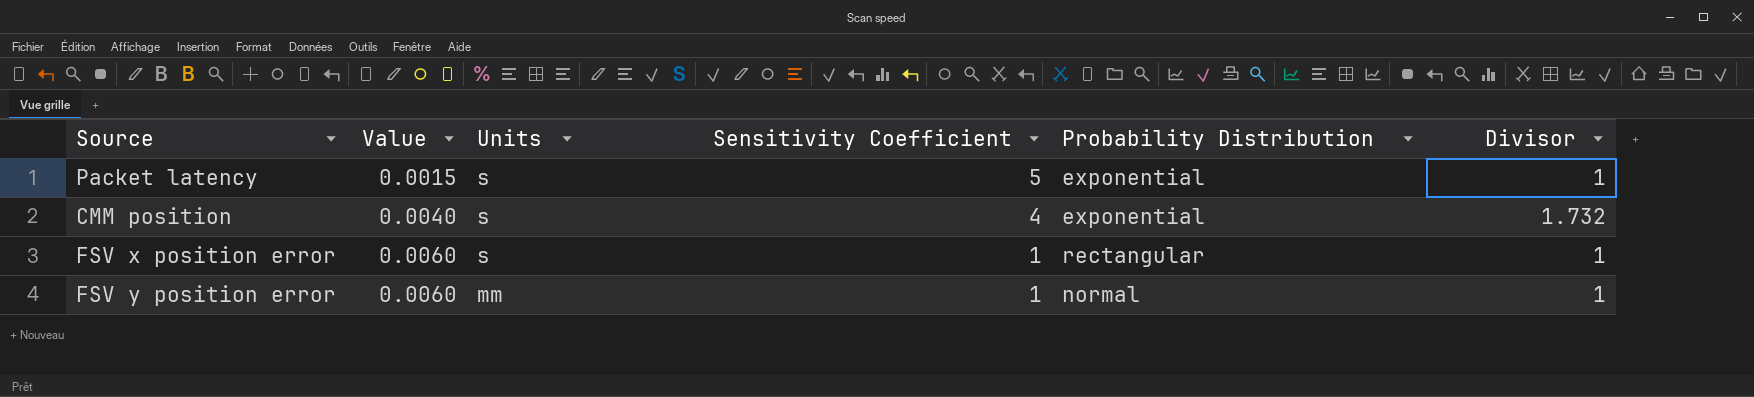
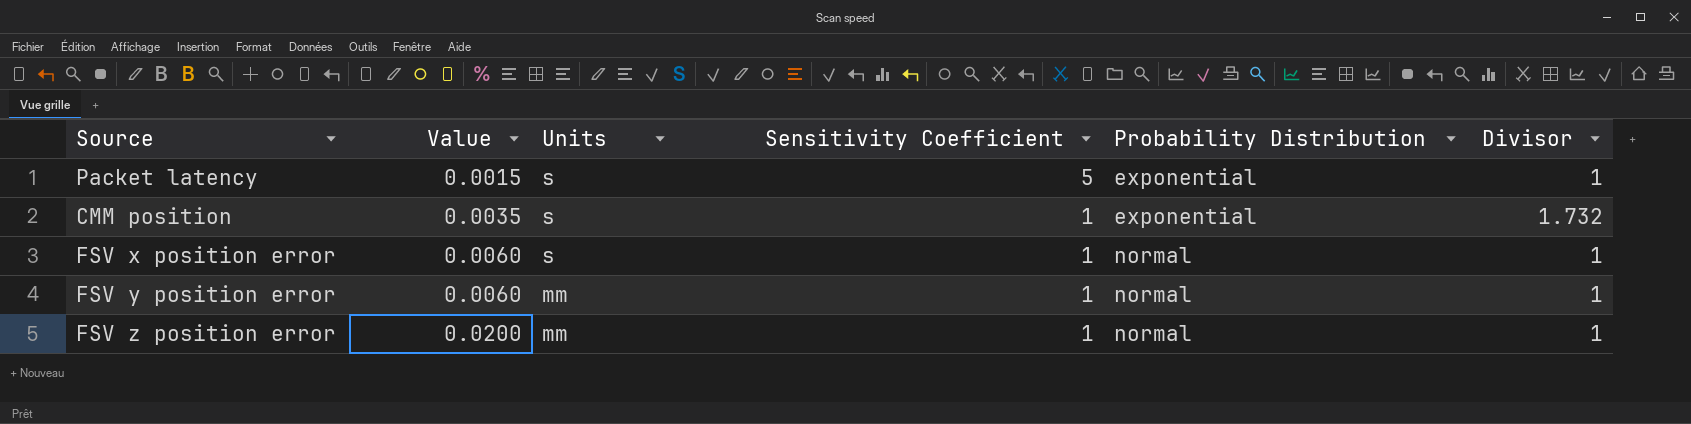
CMM position | Value: 0.0040 -> 0.0035
CMM position | Sensitivity Coefficient: 4 -> 1
FSV x position error | Probability Distribution: rectangular -> normal
row FSV z position error: none -> 0.0200 | mm | 1 | normal | 1

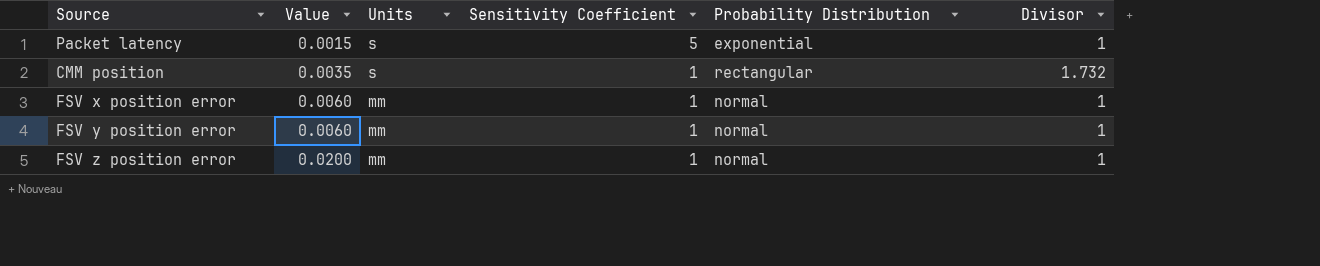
CMM position | Probability Distribution: exponential -> rectangular
FSV x position error | Units: s -> mm

